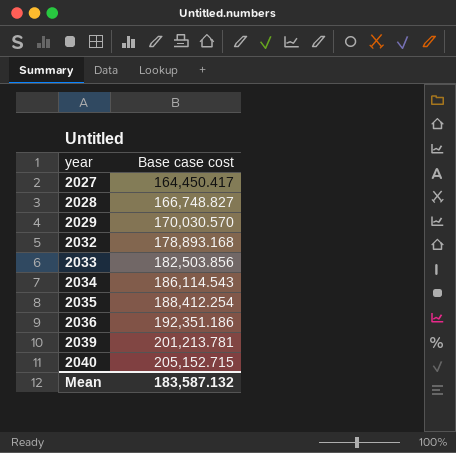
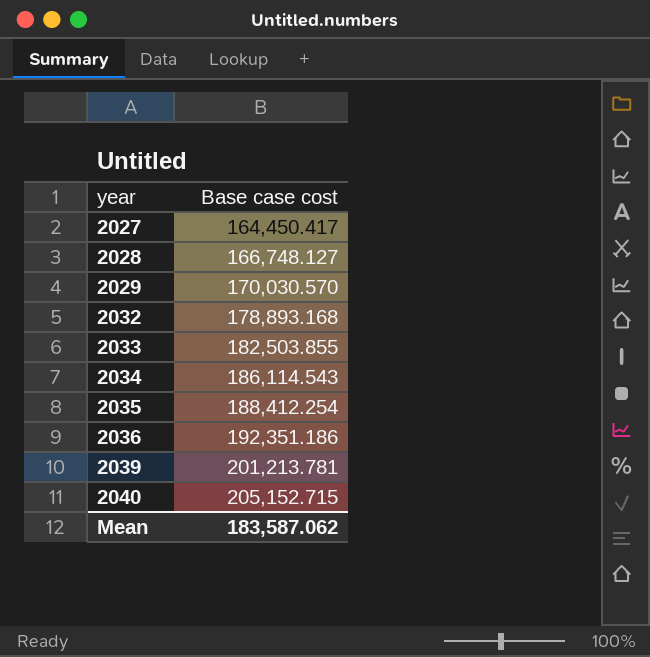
2028 | Base case cost: 166,748.827 -> 166,748.127
2033 | Base case cost: 182,503.856 -> 182,503.855
Mean | Base case cost: 183,587.132 -> 183,587.062

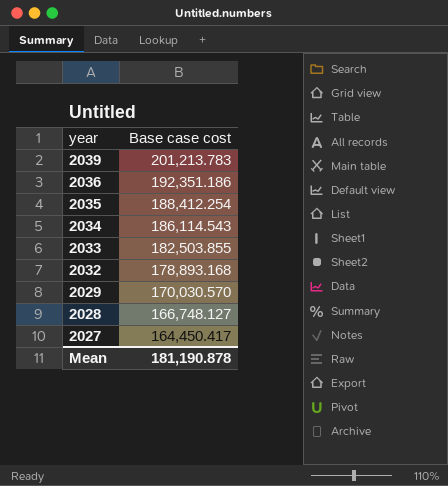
row order: year ascending -> year descending
row 2040: 205,152.715 -> none
2039 | Base case cost: 201,213.781 -> 201,213.783
Mean | Base case cost: 183,587.062 -> 181,190.878

